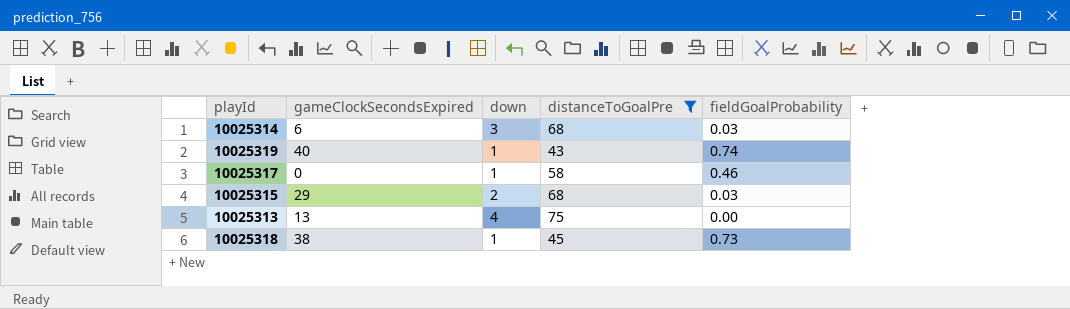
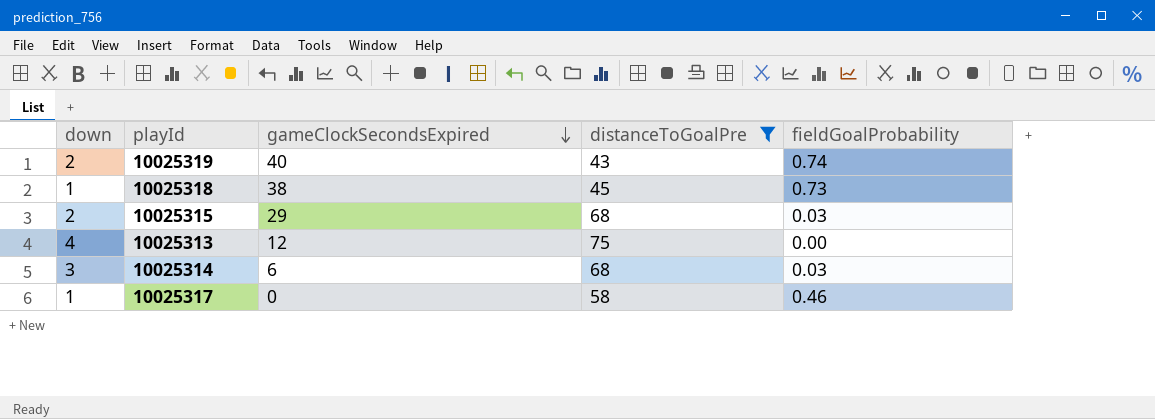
row order: none -> gameClockSecondsExpired descending
column down | position: 3 -> 1
10025319 | down: 1 -> 2
10025313 | gameClockSecondsExpired: 13 -> 12

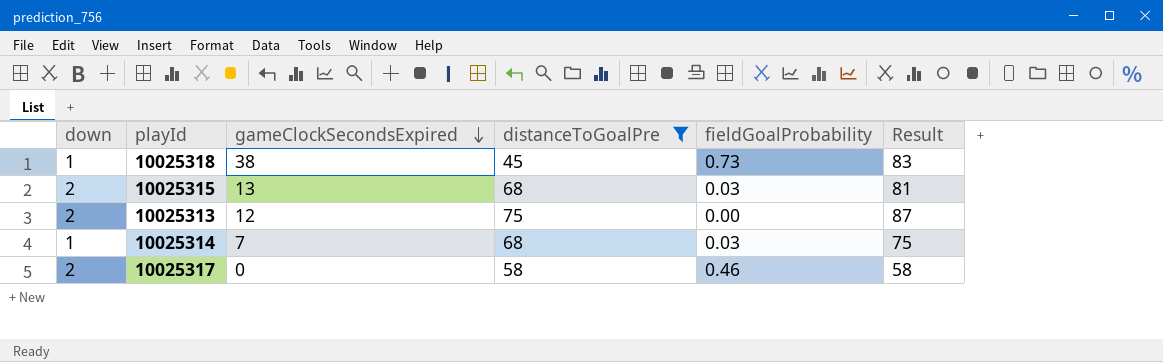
column Result | formula: none -> [gameClockSecondsExpired] + [distanceToGoalPre]
row 10025319: 2 | 40 | 43 | 0.74 -> none
10025315 | gameClockSecondsExpired: 29 -> 13
10025313 | down: 4 -> 2
10025314 | down: 3 -> 1
10025314 | gameClockSecondsExpired: 6 -> 7
10025317 | down: 1 -> 2

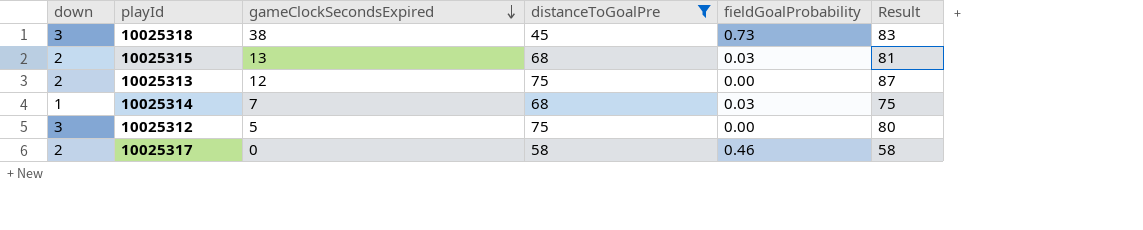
10025318 | down: 1 -> 3
row 10025312: none -> 3 | 5 | 75 | 0.00 | 80

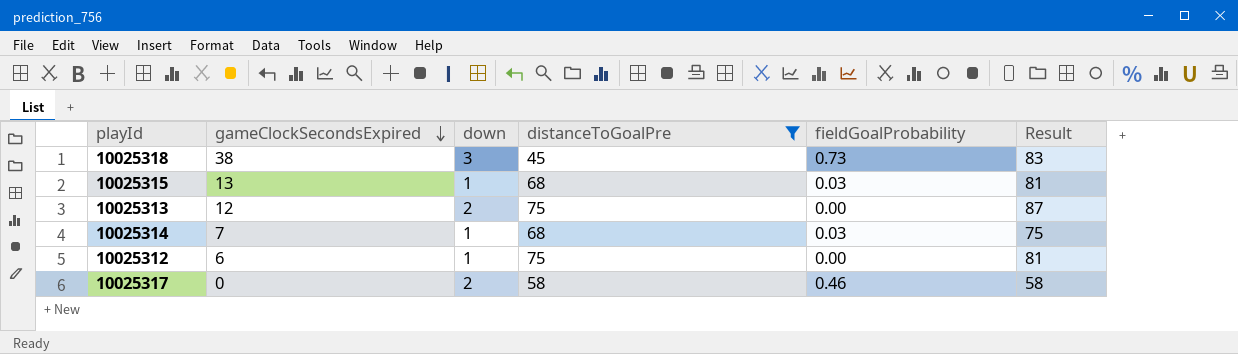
column down | position: 1 -> 3
10025315 | down: 2 -> 1
10025312 | gameClockSecondsExpired: 5 -> 6
10025312 | down: 3 -> 1
10025312 | Result: 80 -> 81

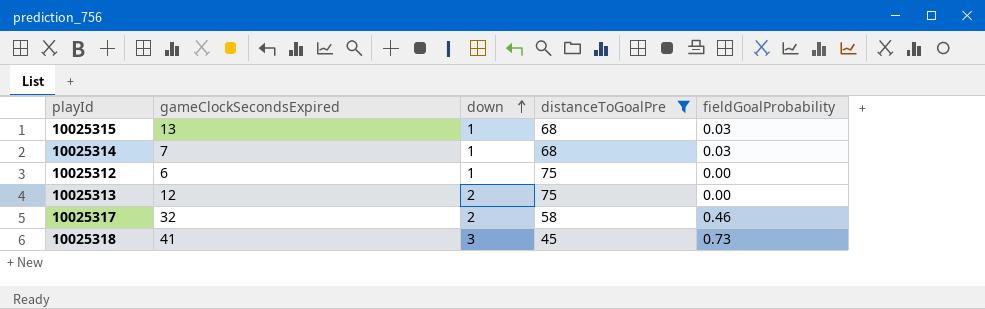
row order: gameClockSecondsExpired descending -> down ascending
column Result | formula: [gameClockSecondsExpired] + [distanceToGoalPre] -> none
10025317 | gameClockSecondsExpired: 0 -> 32
10025318 | gameClockSecondsExpired: 38 -> 41

